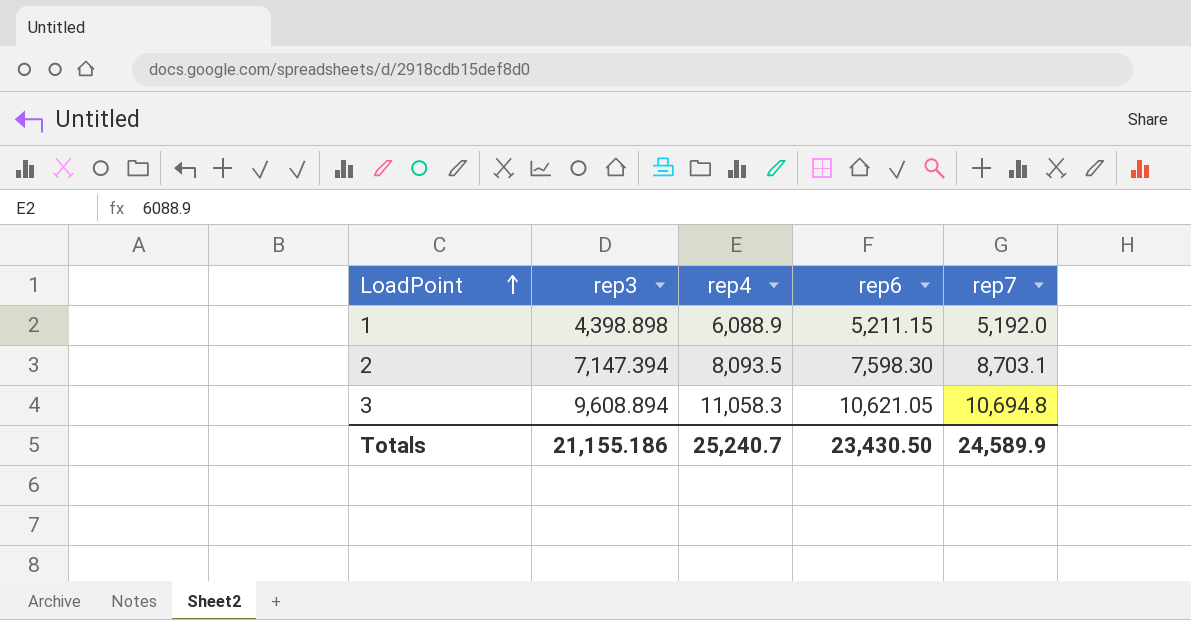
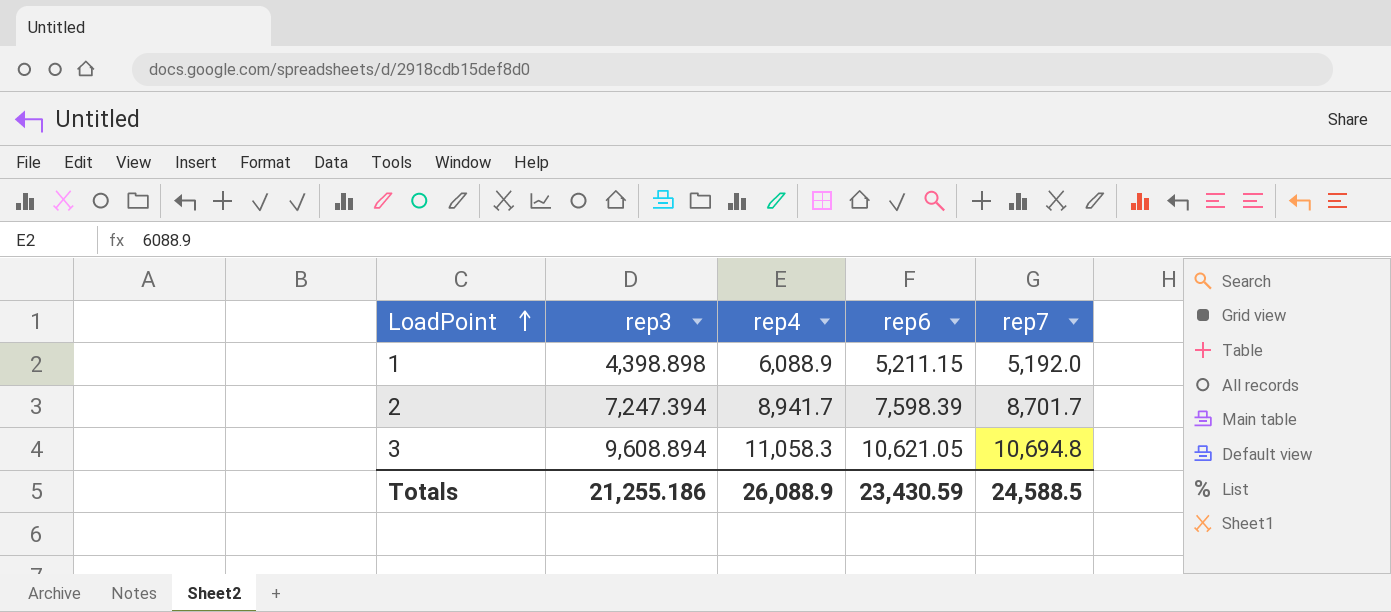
2 | rep3: 7,147.394 -> 7,247.394
2 | rep4: 8,093.5 -> 8,941.7
2 | rep6: 7,598.30 -> 7,598.39
2 | rep7: 8,703.1 -> 8,701.7
Totals | rep3: 21,155.186 -> 21,255.186
Totals | rep4: 25,240.7 -> 26,088.9
Totals | rep6: 23,430.50 -> 23,430.59
Totals | rep7: 24,589.9 -> 24,588.5

